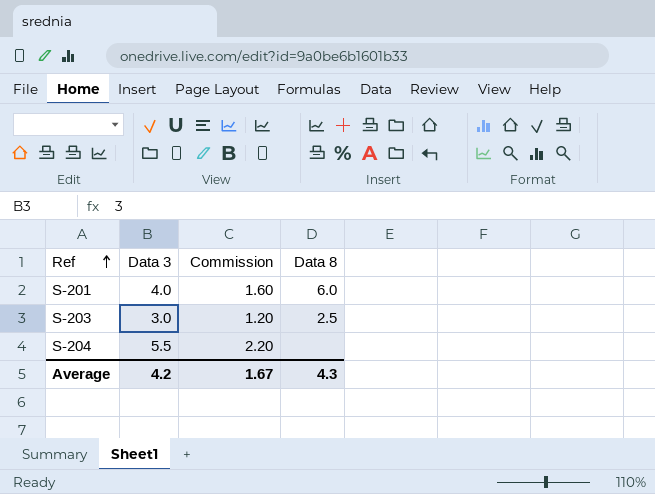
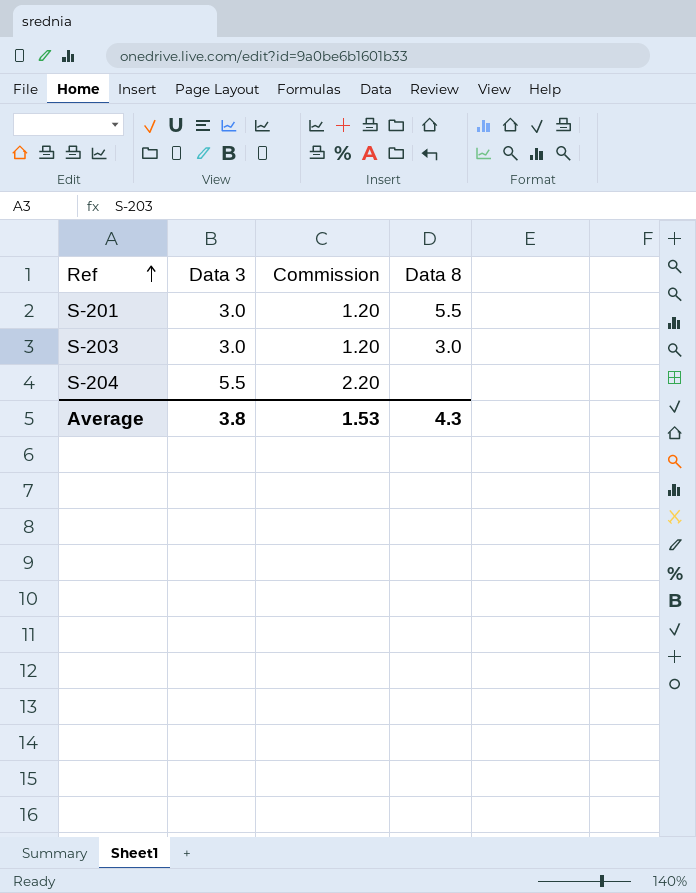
S-201 | Data 3: 4.0 -> 3.0
S-201 | Commission: 1.60 -> 1.20
S-201 | Data 8: 6.0 -> 5.5
S-203 | Data 8: 2.5 -> 3.0
Average | Data 3: 4.2 -> 3.8
Average | Commission: 1.67 -> 1.53

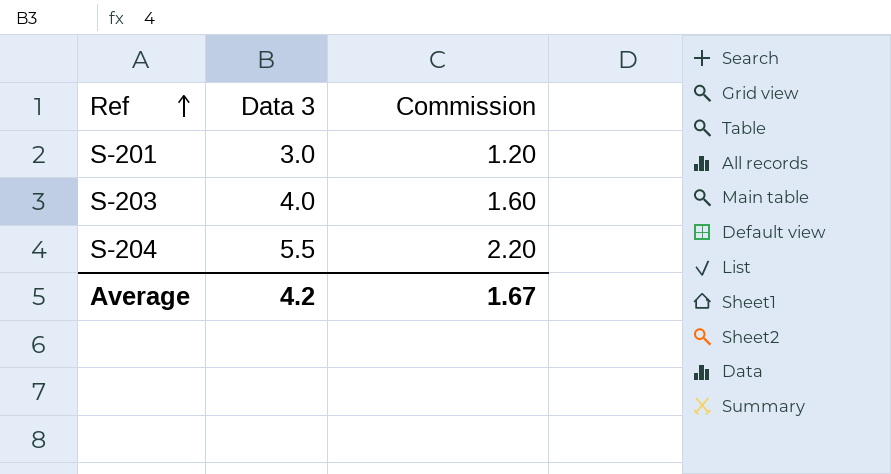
column Data 8 | position: 4 -> none
S-203 | Data 3: 3.0 -> 4.0
S-203 | Commission: 1.20 -> 1.60
Average | Data 3: 3.8 -> 4.2
Average | Commission: 1.53 -> 1.67

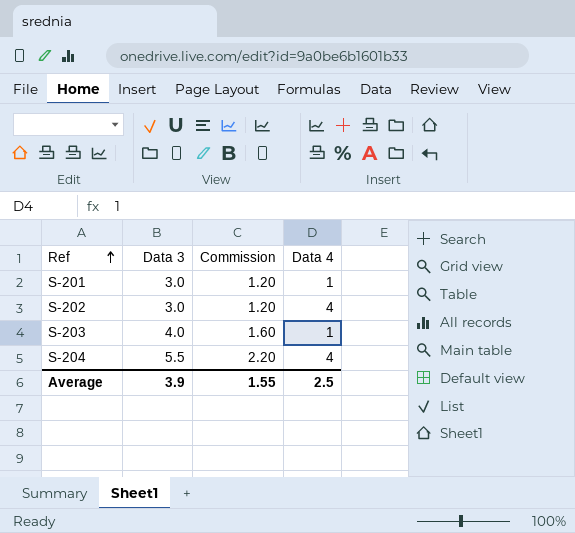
column Data 4 | position: none -> 4
row S-202: none -> 3.0 | 1.20 | 4
Average | Data 3: 4.2 -> 3.9
Average | Commission: 1.67 -> 1.55

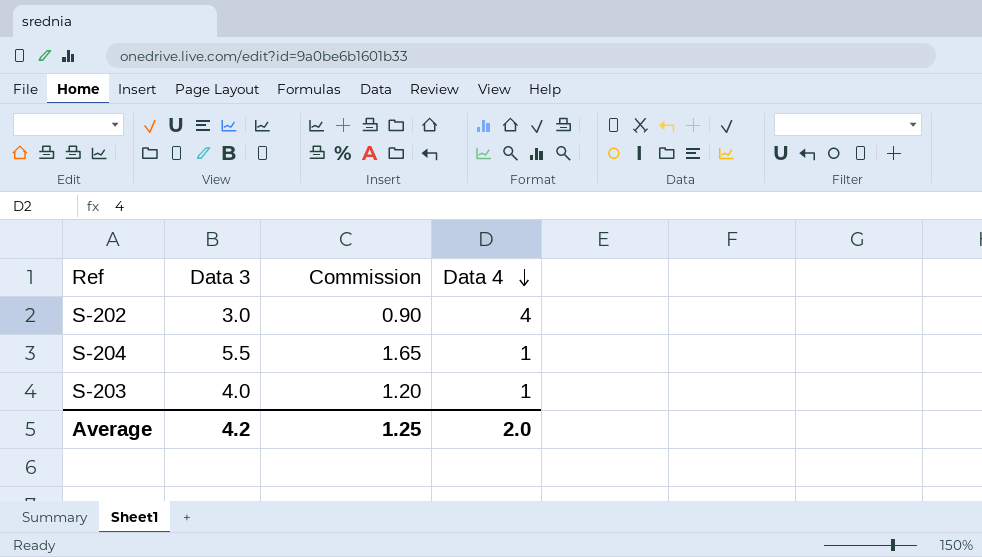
row order: Ref ascending -> Data 4 descending
column Commission | formula: [Data 3] * 0.4 -> [Data 3] * 0.3
row S-201: 3.0 | 1.20 | 1 -> none
S-204 | Data 4: 4 -> 1
Average | Data 3: 3.9 -> 4.2
Average | Commission: 1.55 -> 1.25
Average | Data 4: 2.5 -> 2.0

